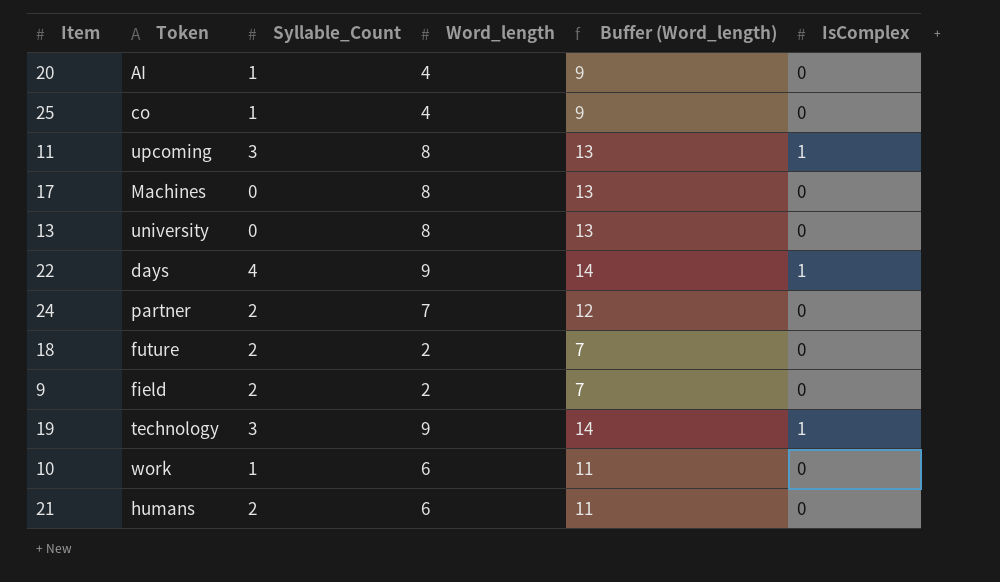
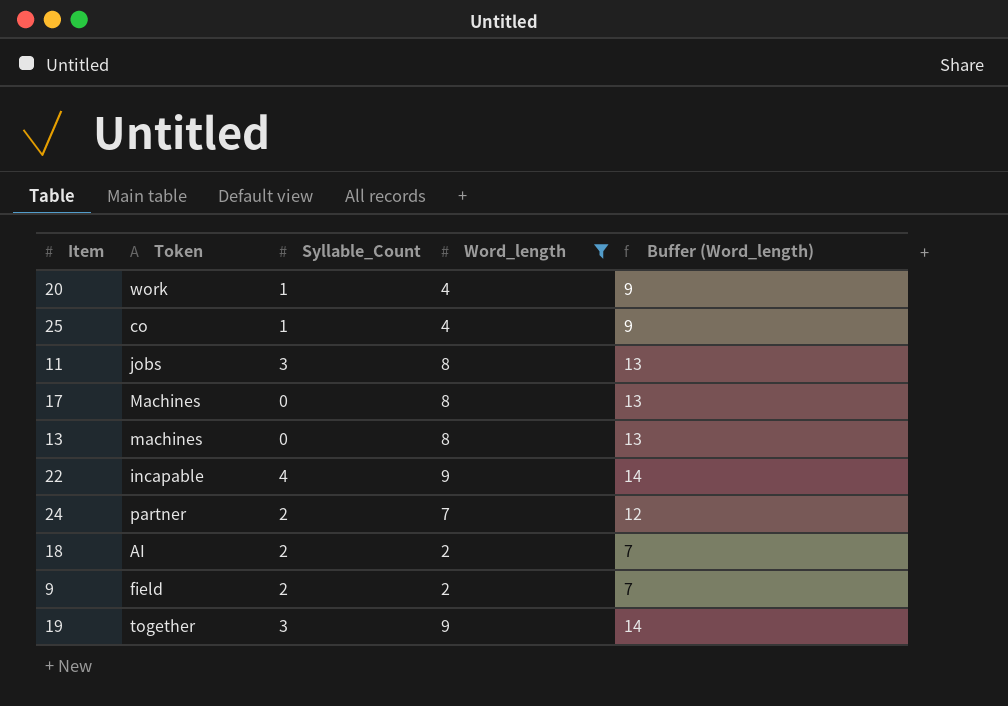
filter: none -> Word_length != 6
column IsComplex | position: 6 -> none
20 | Token: AI -> work
11 | Token: upcoming -> jobs
13 | Token: university -> machines
22 | Token: days -> incapable
18 | Token: future -> AI
19 | Token: technology -> together

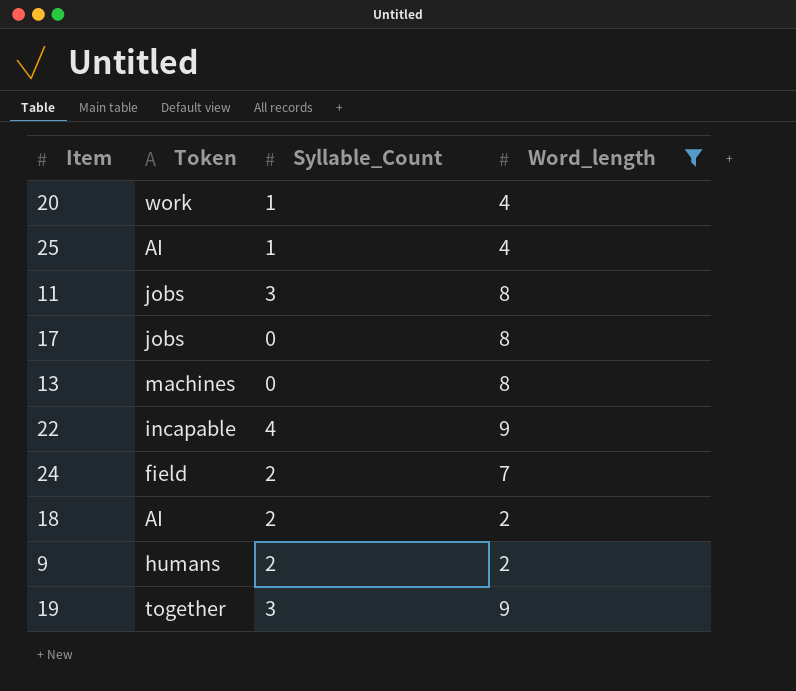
column Buffer (Word_length) | formula: [Word_length] + 5 -> none
25 | Token: co -> AI
17 | Token: Machines -> jobs
24 | Token: partner -> field
9 | Token: field -> humans

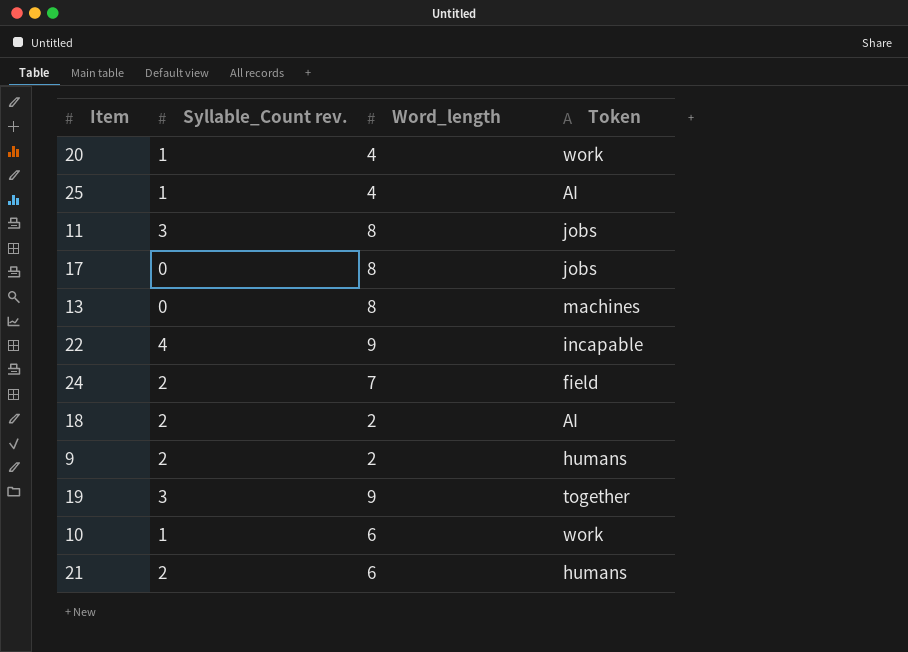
filter: Word_length != 6 -> none
column name: Syllable_Count -> Syllable_Count rev.
column Token | position: 2 -> 4

